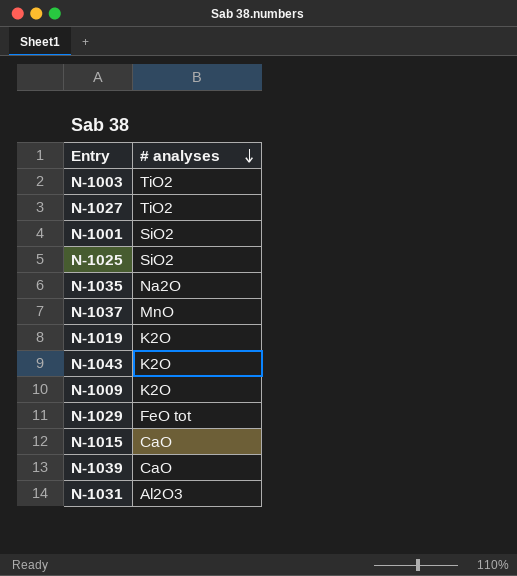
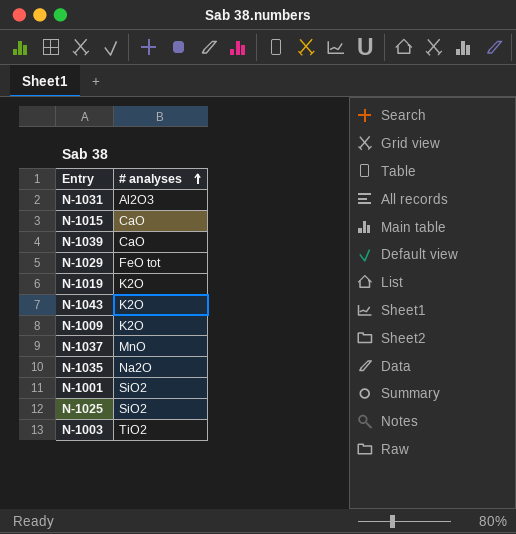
row order: # analyses descending -> # analyses ascending
row N-1027: TiO2 -> none

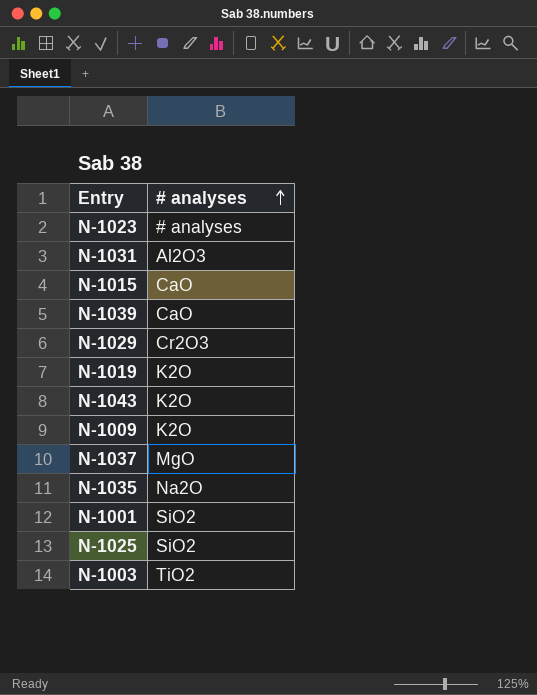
row N-1023: none -> # analyses
N-1029 | # analyses: FeO tot -> Cr2O3
N-1037 | # analyses: MnO -> MgO

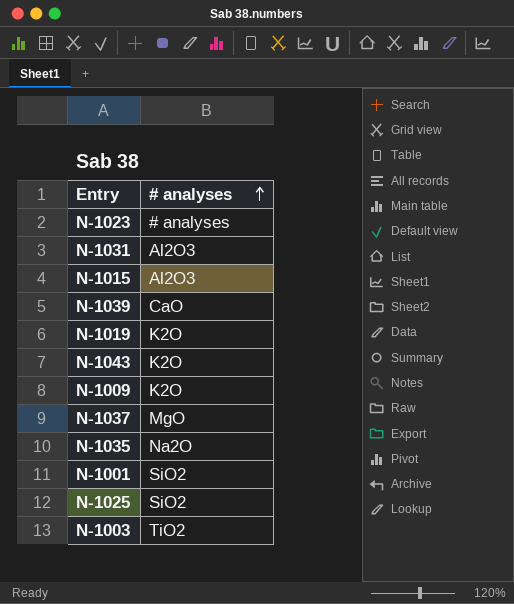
row N-1029: Cr2O3 -> none
N-1015 | # analyses: CaO -> Al2O3

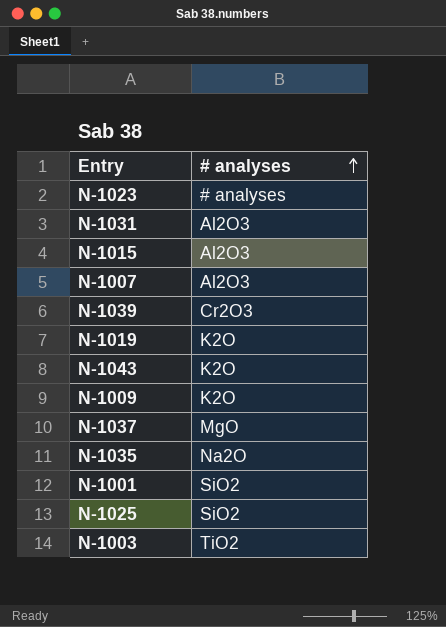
row N-1007: none -> Al2O3
N-1039 | # analyses: CaO -> Cr2O3

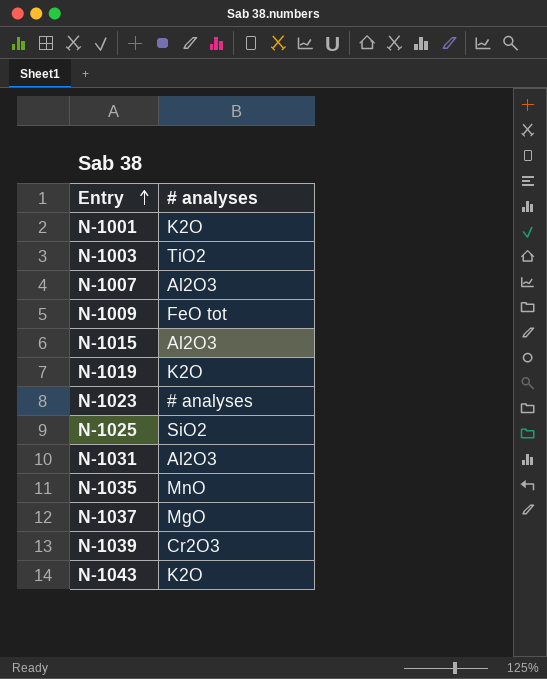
row order: # analyses ascending -> Entry ascending
N-1001 | # analyses: SiO2 -> K2O
N-1009 | # analyses: K2O -> FeO tot
N-1035 | # analyses: Na2O -> MnO

